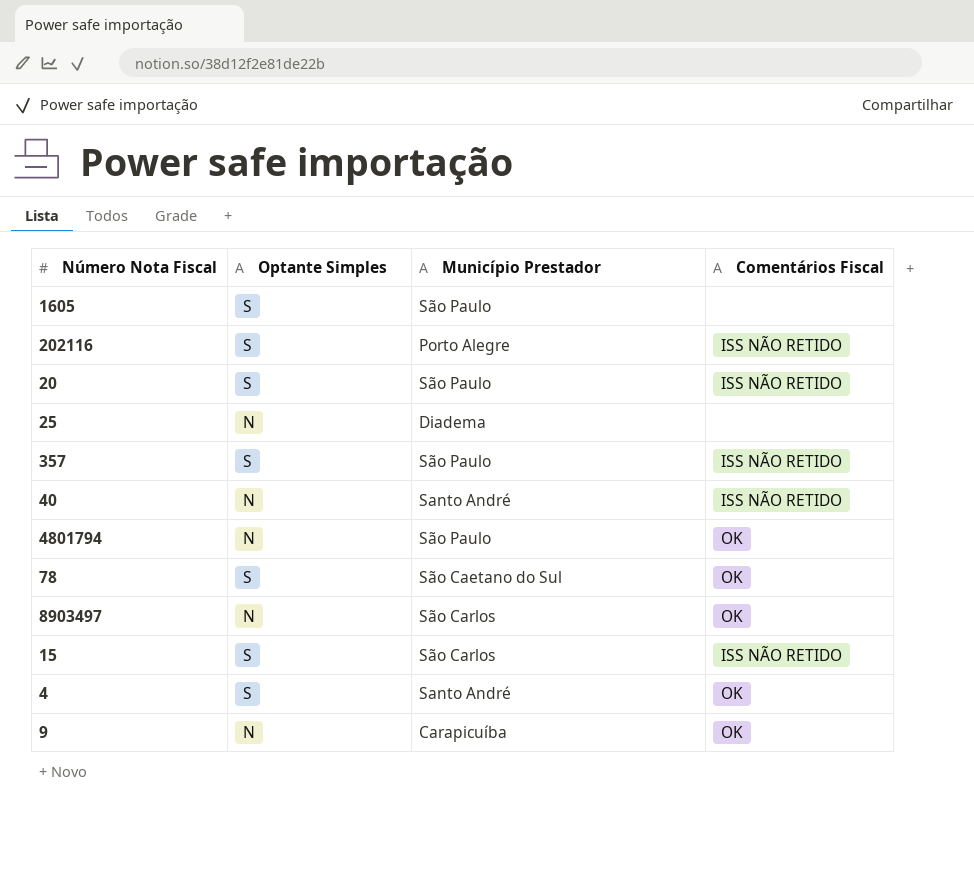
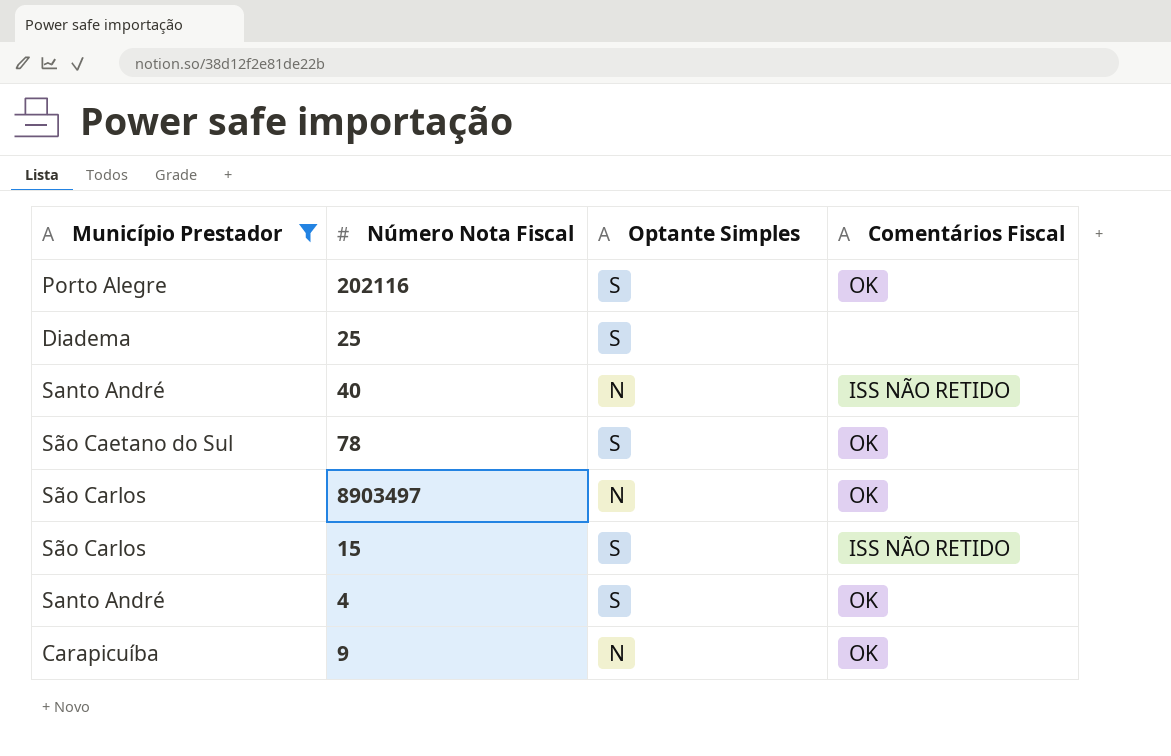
filter: none -> Município Prestador != São Paulo
column Município Prestador | position: 3 -> 1
202116 | Comentários Fiscal: ISS NÃO RETIDO -> OK
25 | Optante Simples: N -> S

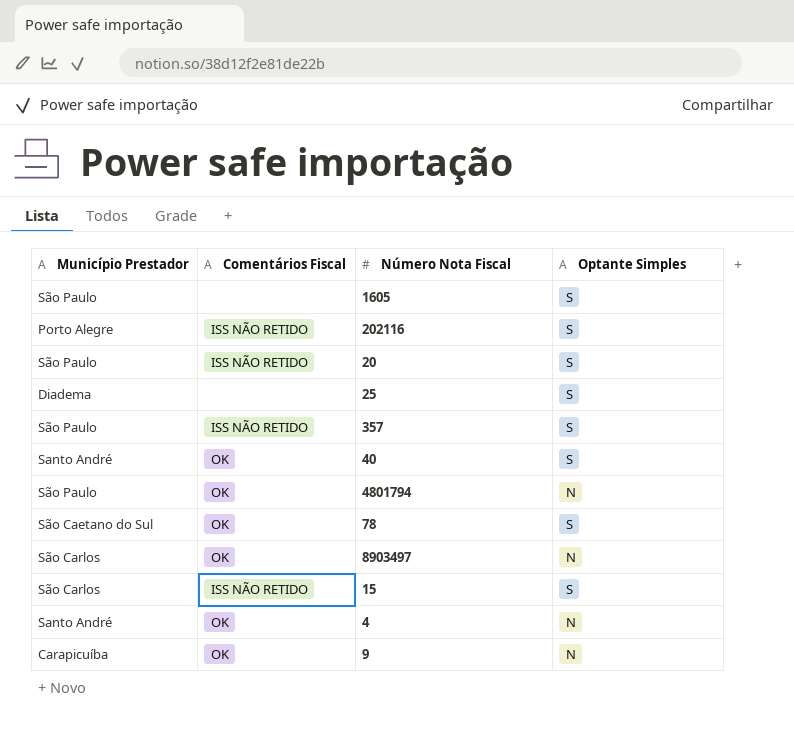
filter: Município Prestador != São Paulo -> none
column Comentários Fiscal | position: 4 -> 2
202116 | Comentários Fiscal: OK -> ISS NÃO RETIDO
40 | Comentários Fiscal: ISS NÃO RETIDO -> OK
40 | Optante Simples: N -> S
4 | Optante Simples: S -> N

